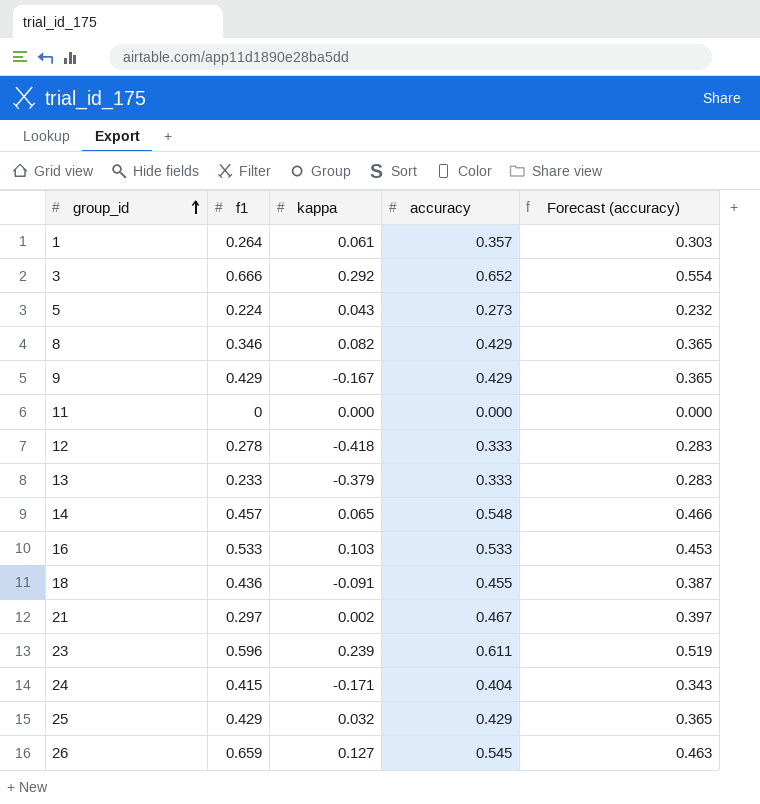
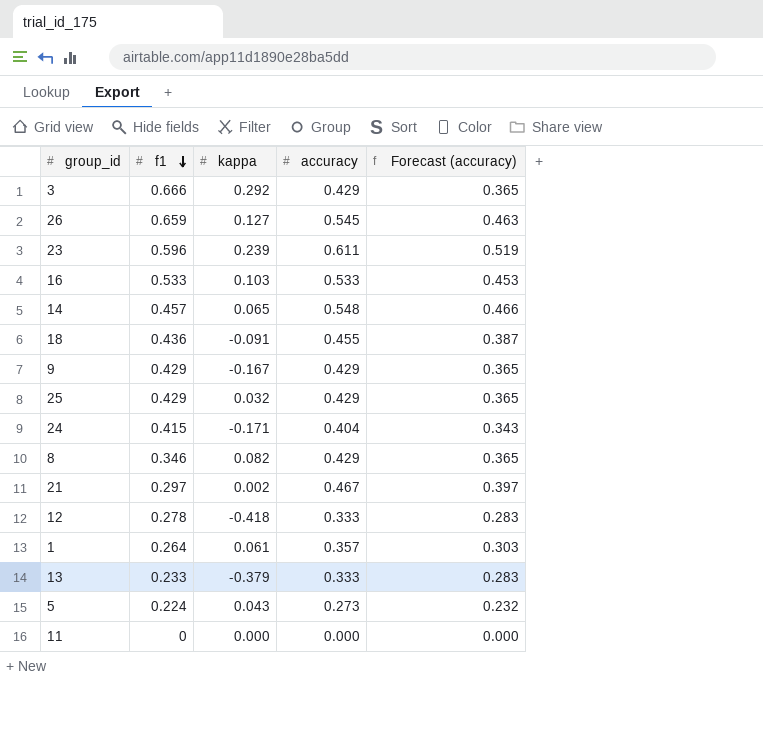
row order: group_id ascending -> f1 descending
3 | accuracy: 0.652 -> 0.429
3 | Forecast (accuracy): 0.554 -> 0.365

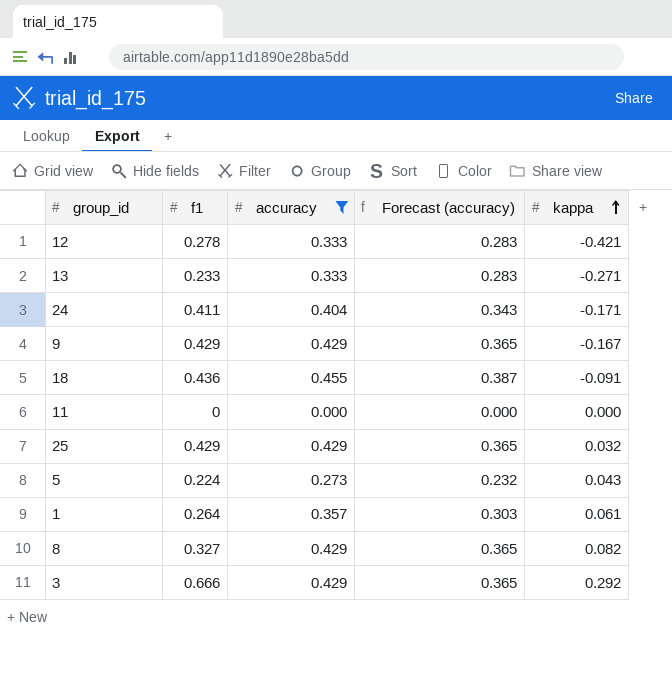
filter: none -> accuracy <= 0.455
row order: f1 descending -> kappa ascending
column kappa | position: 3 -> 5
12 | kappa: -0.418 -> -0.421
13 | kappa: -0.379 -> -0.271
24 | f1: 0.415 -> 0.411
8 | f1: 0.346 -> 0.327

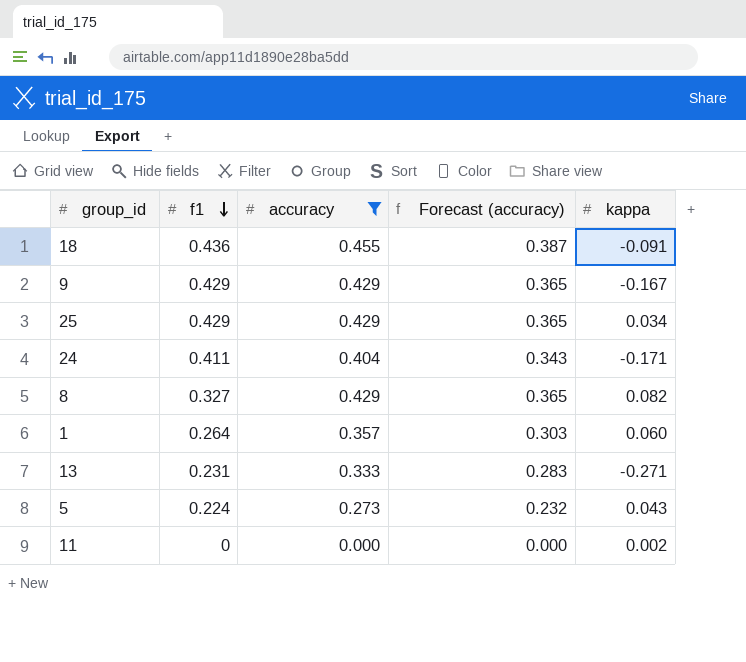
row order: kappa ascending -> f1 descending
row 12: 0.278 | 0.333 | 0.283 | -0.421 -> none
row 3: 0.666 | 0.429 | 0.365 | 0.292 -> none
25 | kappa: 0.032 -> 0.034
1 | kappa: 0.061 -> 0.060
13 | f1: 0.233 -> 0.231
11 | kappa: 0.000 -> 0.002

